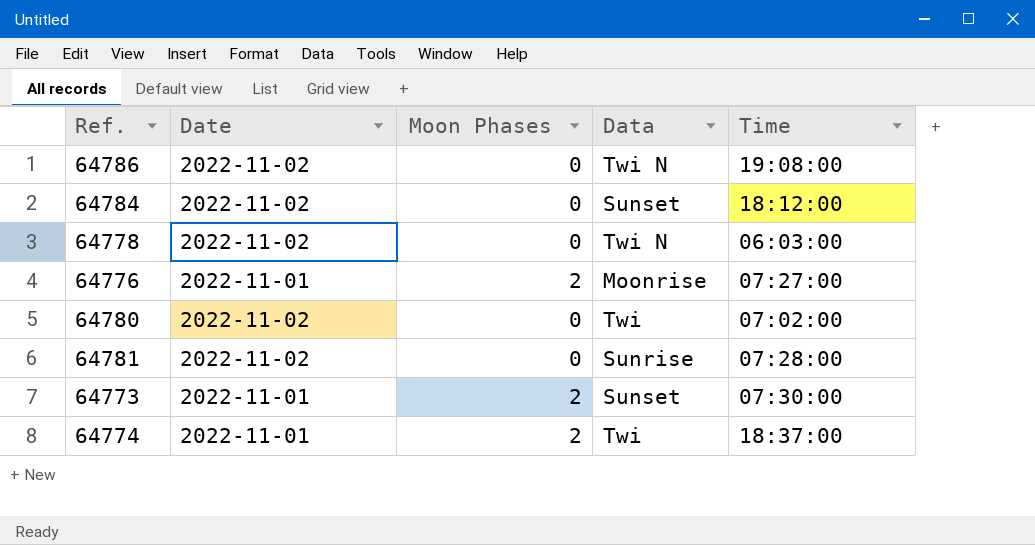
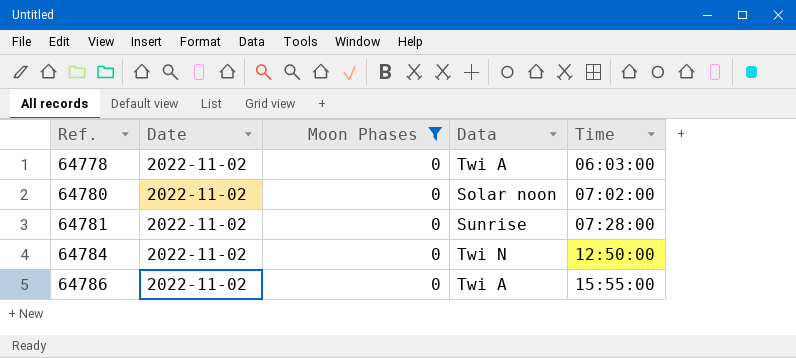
filter: none -> Moon Phases = 0
row order: none -> Ref. ascending
64778 | Data: Twi N -> Twi A
64780 | Data: Twi -> Solar noon
64784 | Data: Sunset -> Twi N
64784 | Time: 18:12:00 -> 12:50:00
64786 | Data: Twi N -> Twi A
64786 | Time: 19:08:00 -> 15:55:00

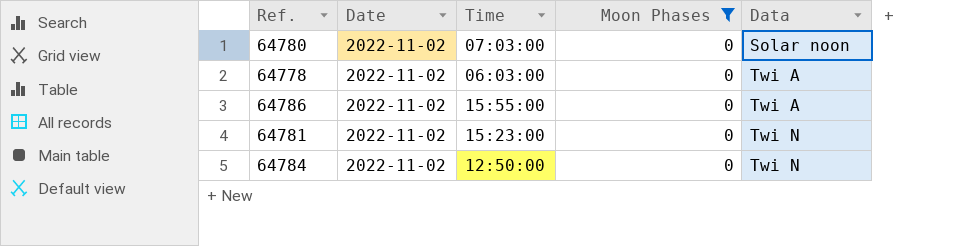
row order: Ref. ascending -> Data ascending
column Time | position: 5 -> 3
64780 | Time: 07:02:00 -> 07:03:00
64781 | Time: 07:28:00 -> 15:23:00
64781 | Data: Sunrise -> Twi N

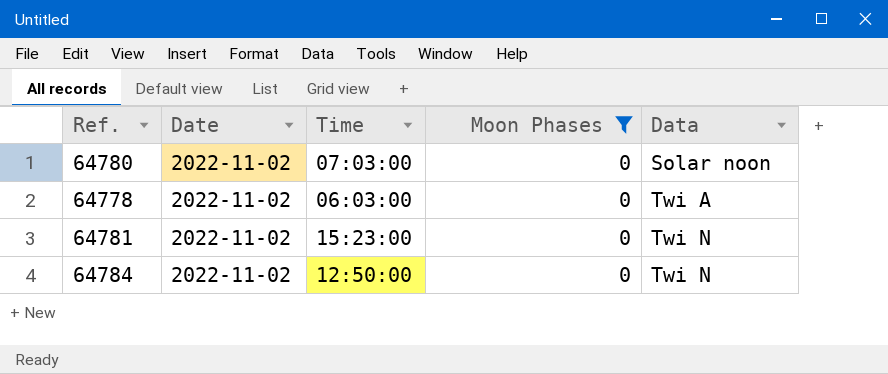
row 64786: 2022-11-02 | 15:55:00 | 0 | Twi A -> none

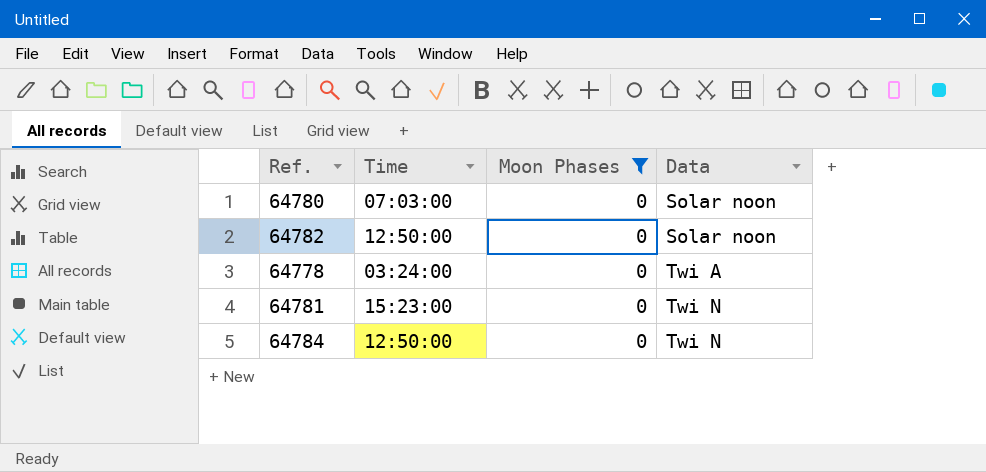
column Date | position: 2 -> none
row 64782: none -> 12:50:00 | 0 | Solar noon
64778 | Time: 06:03:00 -> 03:24:00

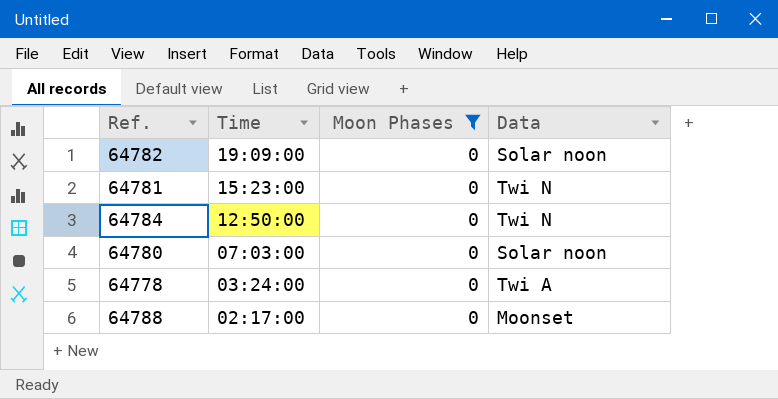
row order: Data ascending -> Time descending
64782 | Time: 12:50:00 -> 19:09:00
row 64788: none -> 02:17:00 | 0 | Moonset

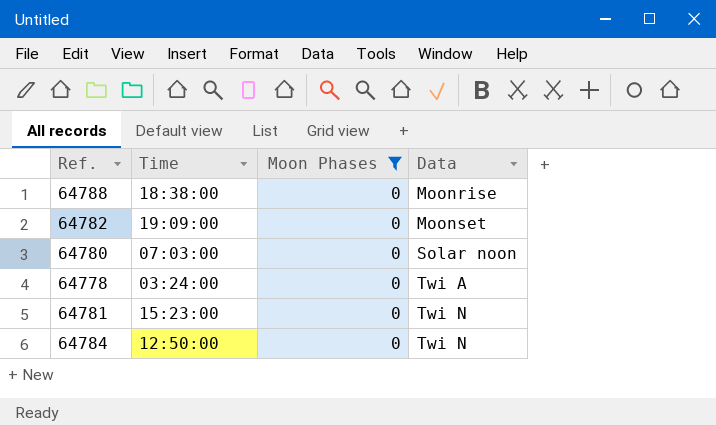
row order: Time descending -> Data ascending
64788 | Time: 02:17:00 -> 18:38:00
64788 | Data: Moonset -> Moonrise
64782 | Data: Solar noon -> Moonset

